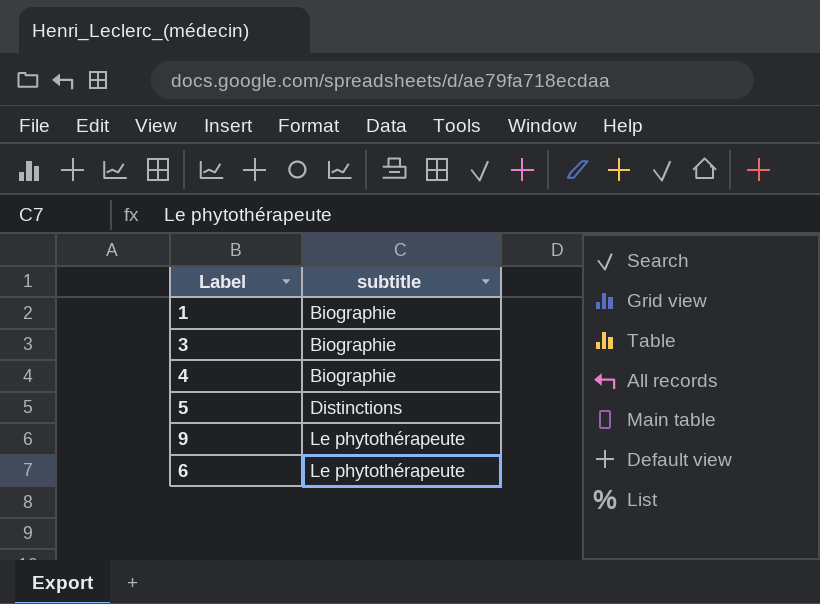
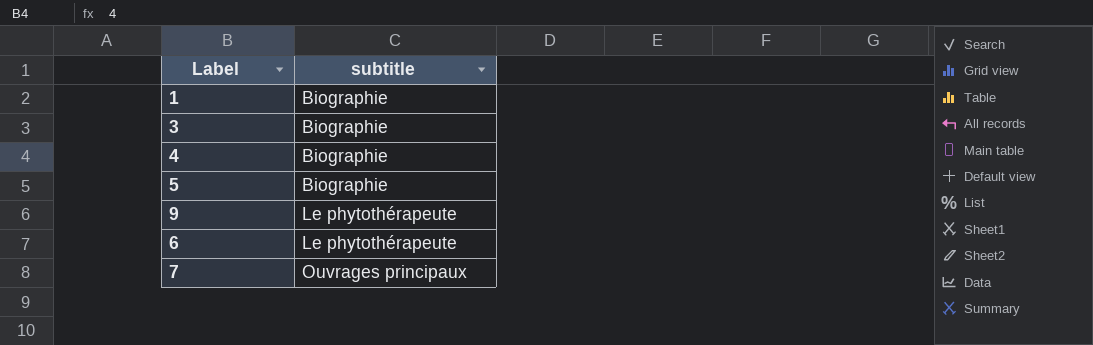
5 | subtitle: Distinctions -> Biographie
row 7: none -> Ouvrages principaux

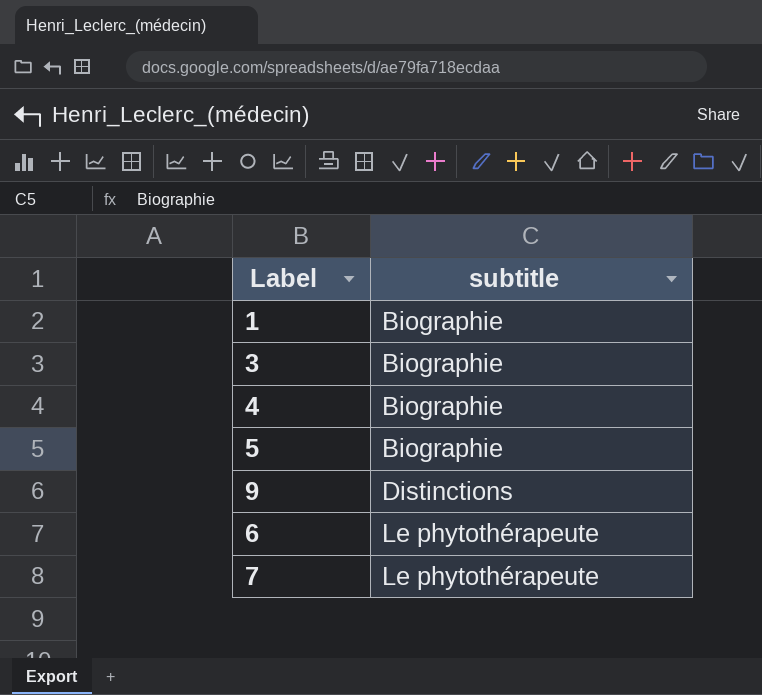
9 | subtitle: Le phytothérapeute -> Distinctions
7 | subtitle: Ouvrages principaux -> Le phytothérapeute

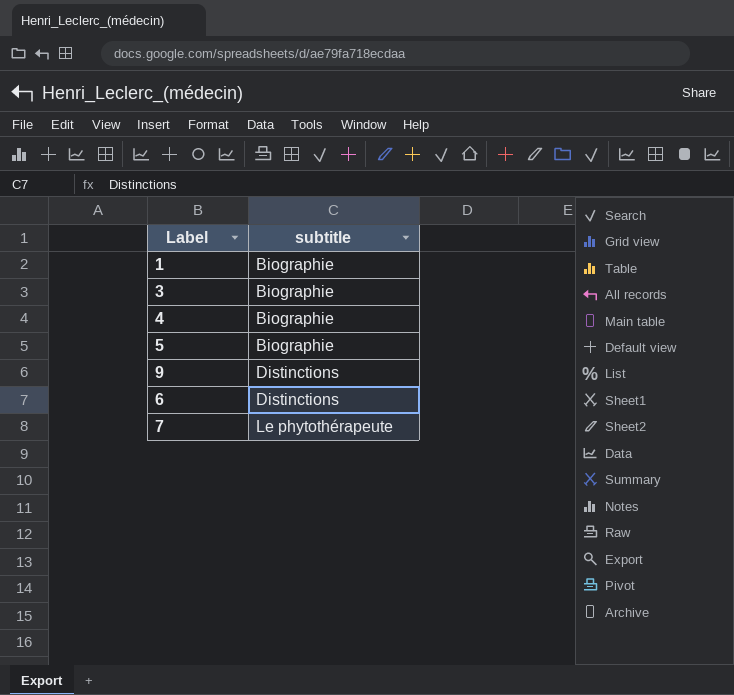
6 | subtitle: Le phytothérapeute -> Distinctions

